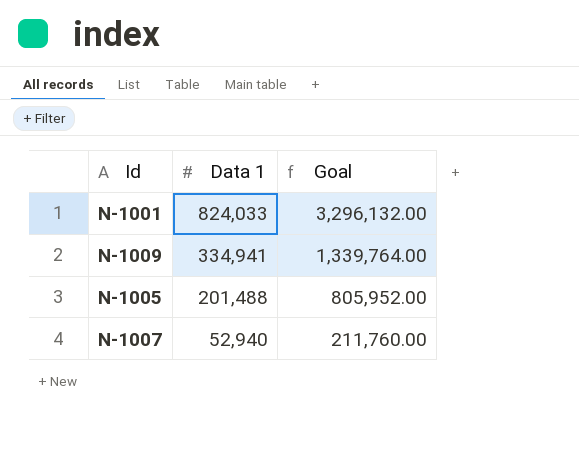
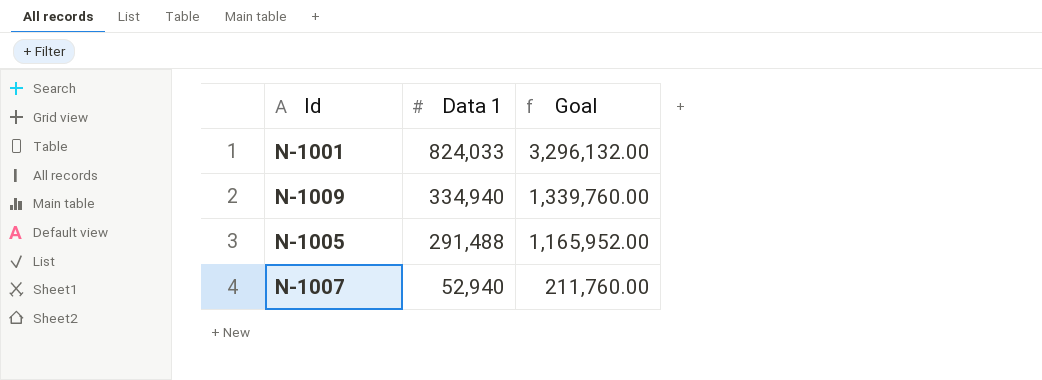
N-1009 | Data 1: 334,941 -> 334,940
N-1009 | Goal: 1,339,764.00 -> 1,339,760.00
N-1005 | Data 1: 201,488 -> 291,488
N-1005 | Goal: 805,952.00 -> 1,165,952.00

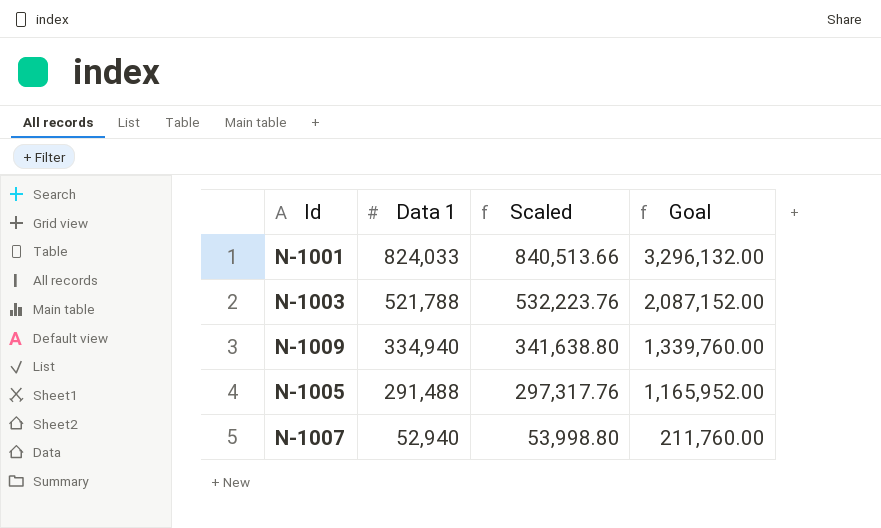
column Scaled | formula: none -> [Data 1] * 1.02
row N-1003: none -> 521,788 | 532,223.76 | 2,087,152.00

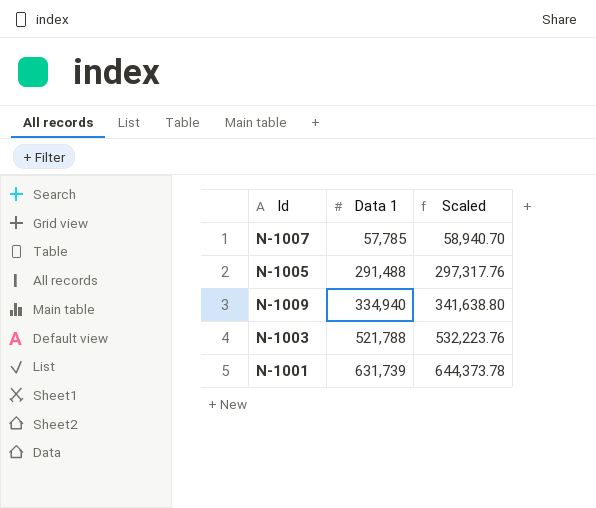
row order: Data 1 descending -> Data 1 ascending
column Goal | formula: [Data 1] * 4 -> none
N-1007 | Data 1: 52,940 -> 57,785
N-1007 | Scaled: 53,998.80 -> 58,940.70
N-1001 | Data 1: 824,033 -> 631,739
N-1001 | Scaled: 840,513.66 -> 644,373.78

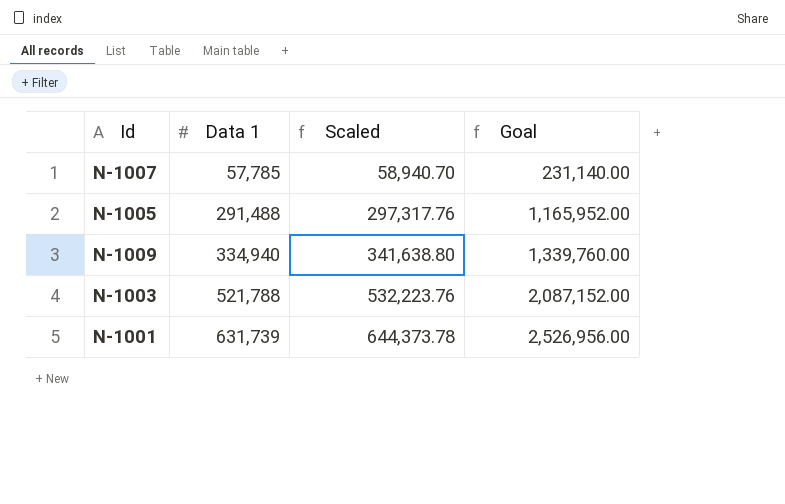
column Goal | formula: none -> [Data 1] * 4

